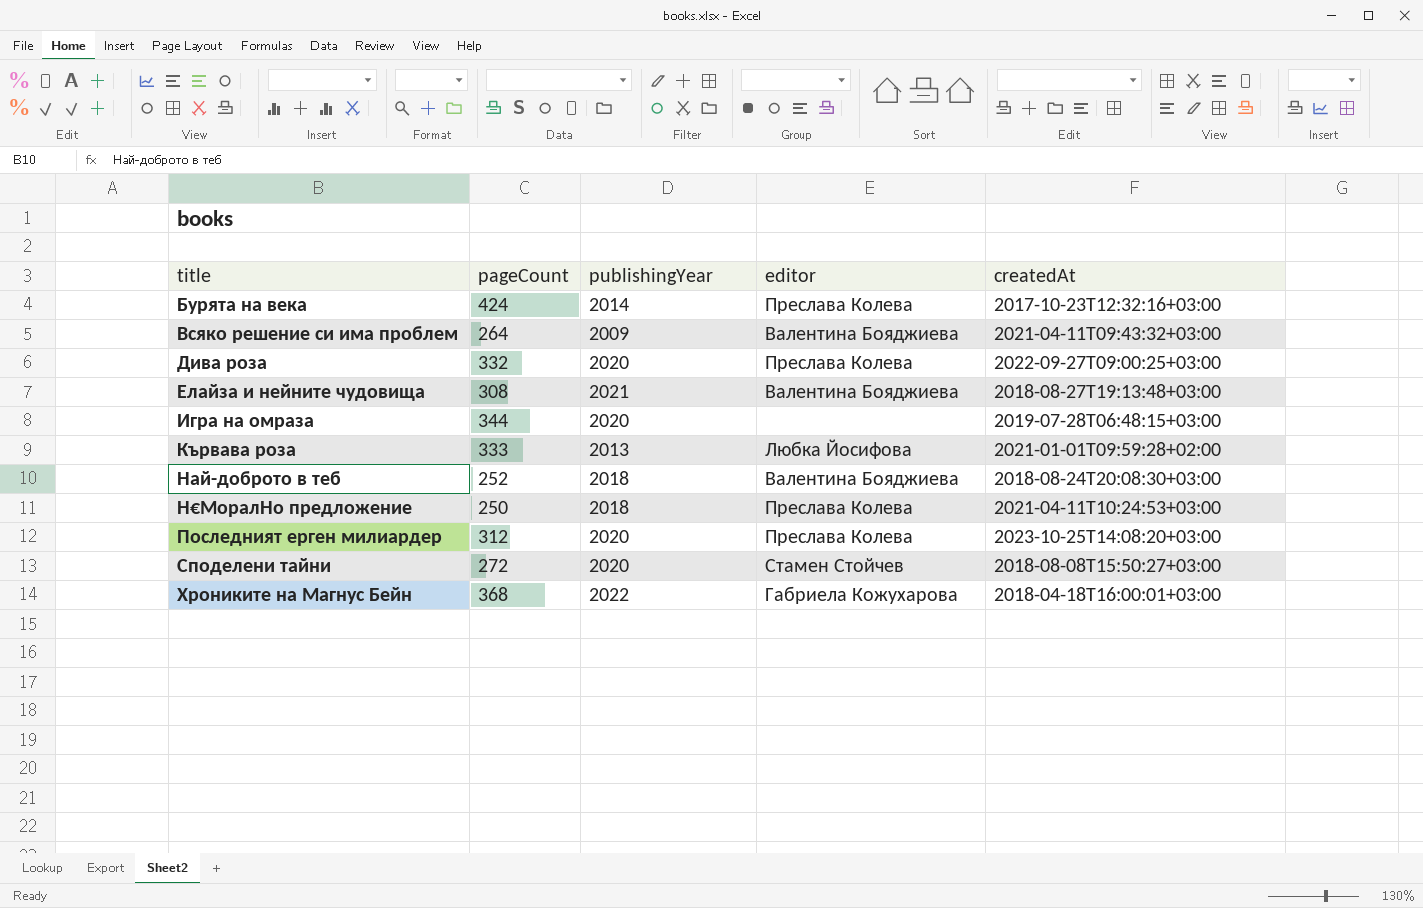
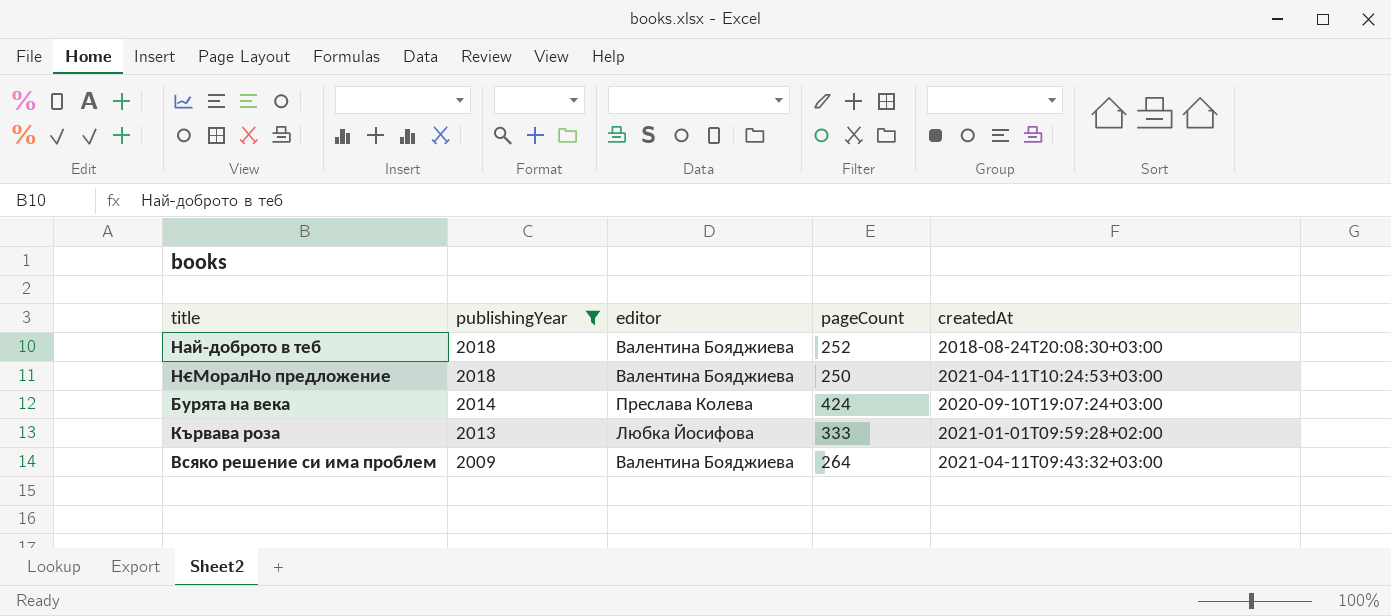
filter: none -> publishingYear <= 2018
row order: title ascending -> publishingYear descending
column pageCount | position: 2 -> 4
Н€МоралНо предложение | editor: Преслава Колева -> Валентина Бояджиева
Бурята на века | createdAt: 2017-10-23T12:32:16+03:00 -> 2020-09-10T19:07:24+03:00

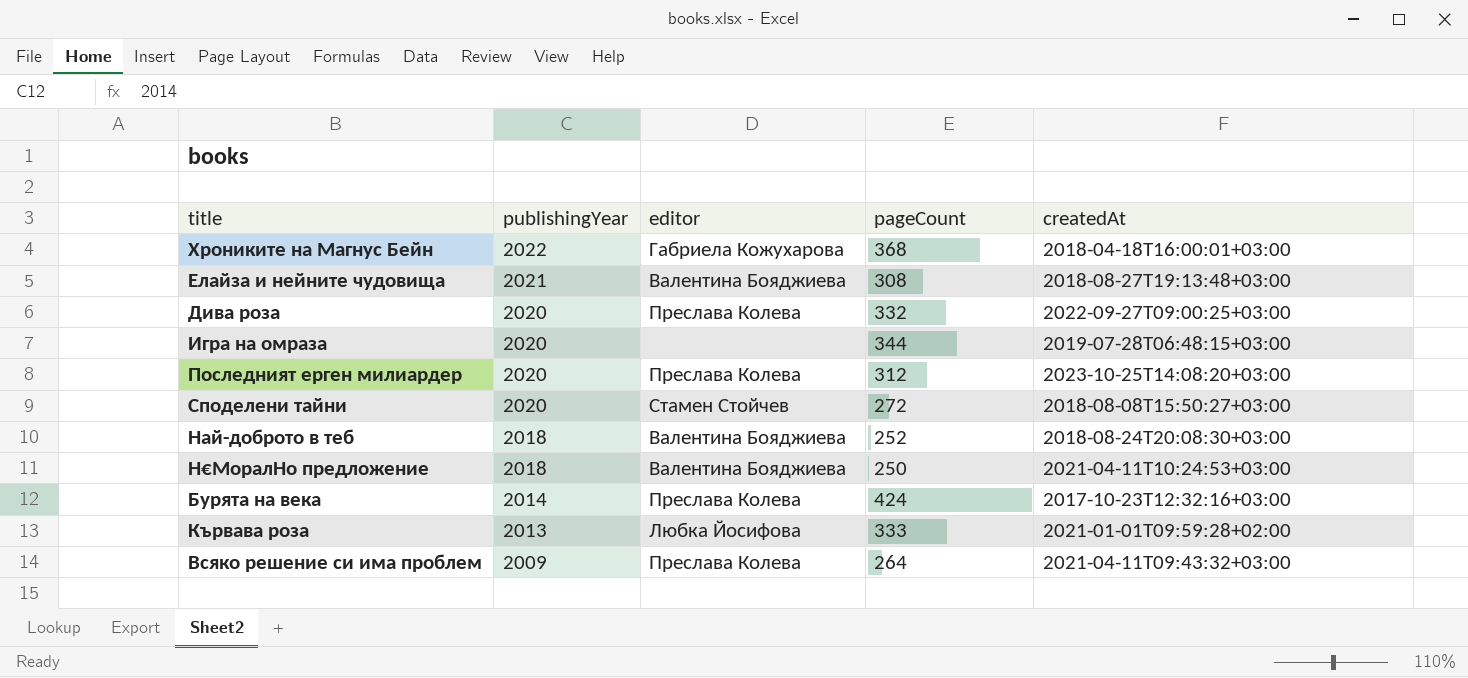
filter: publishingYear <= 2018 -> none
Бурята на века | createdAt: 2020-09-10T19:07:24+03:00 -> 2017-10-23T12:32:16+03:00
Всяко решение си има проблем | editor: Валентина Бояджиева -> Преслава Колева

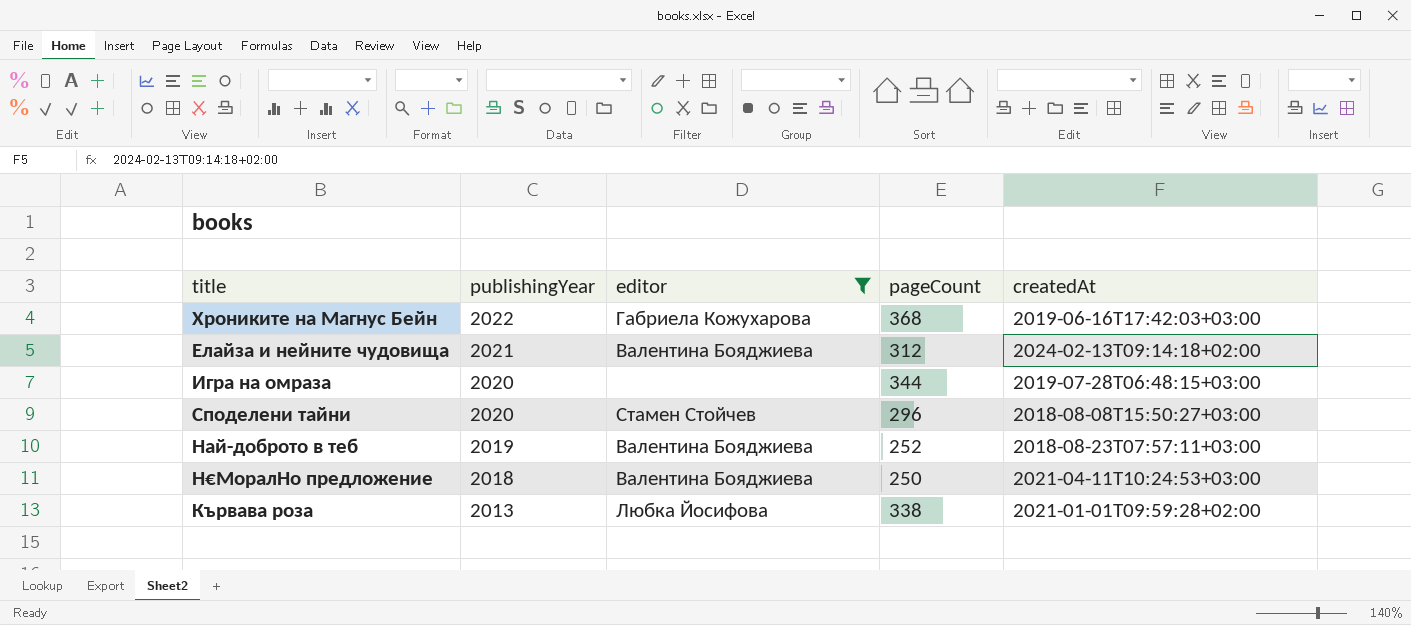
filter: none -> editor != Преслава Колева
Хрониките на Магнус Бейн | createdAt: 2018-04-18T16:00:01+03:00 -> 2019-06-16T17:42:03+03:00
Елайза и нейните чудовища | pageCount: 308 -> 312
Елайза и нейните чудовища | createdAt: 2018-08-27T19:13:48+03:00 -> 2024-02-13T09:14:18+02:00
Споделени тайни | pageCount: 272 -> 296
Най-доброто в теб | publishingYear: 2018 -> 2019
Най-доброто в теб | createdAt: 2018-08-24T20:08:30+03:00 -> 2018-08-23T07:57:11+03:00
Кървава роза | pageCount: 333 -> 338

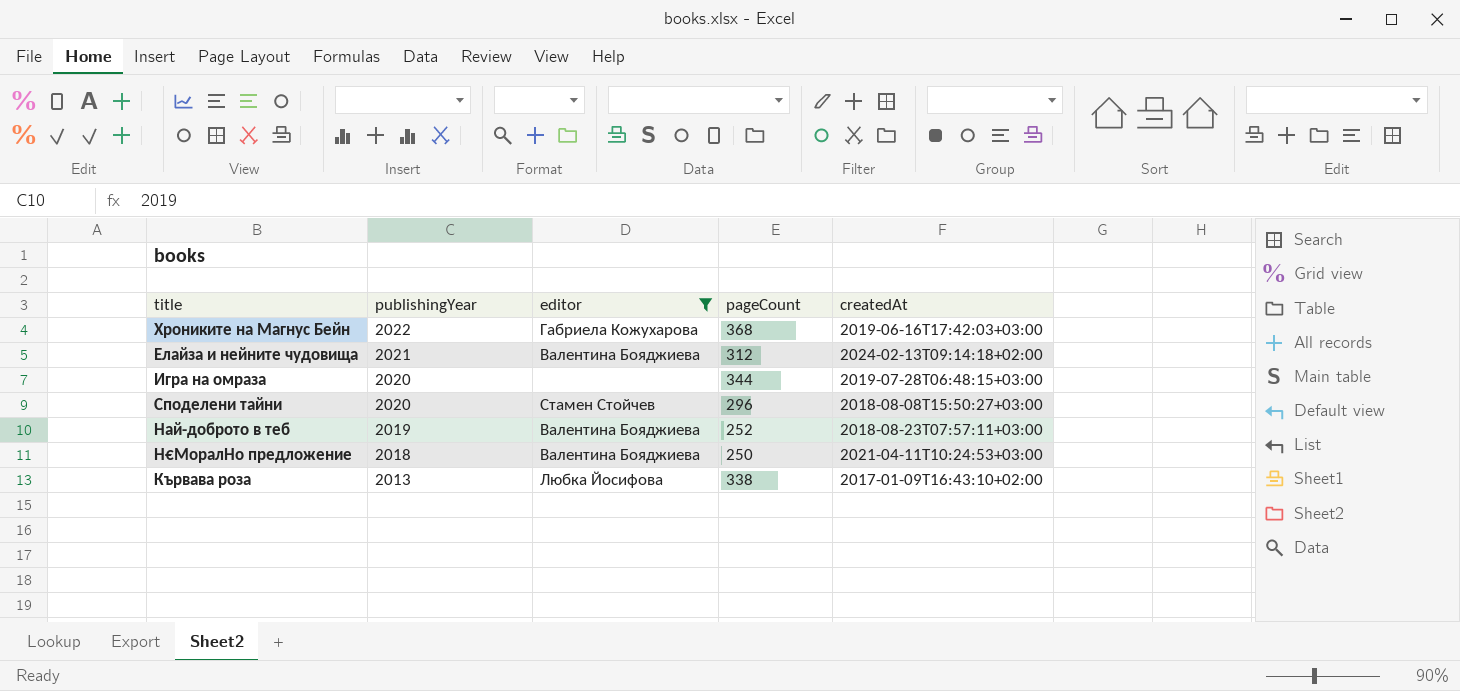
Кървава роза | createdAt: 2021-01-01T09:59:28+02:00 -> 2017-01-09T16:43:10+02:00

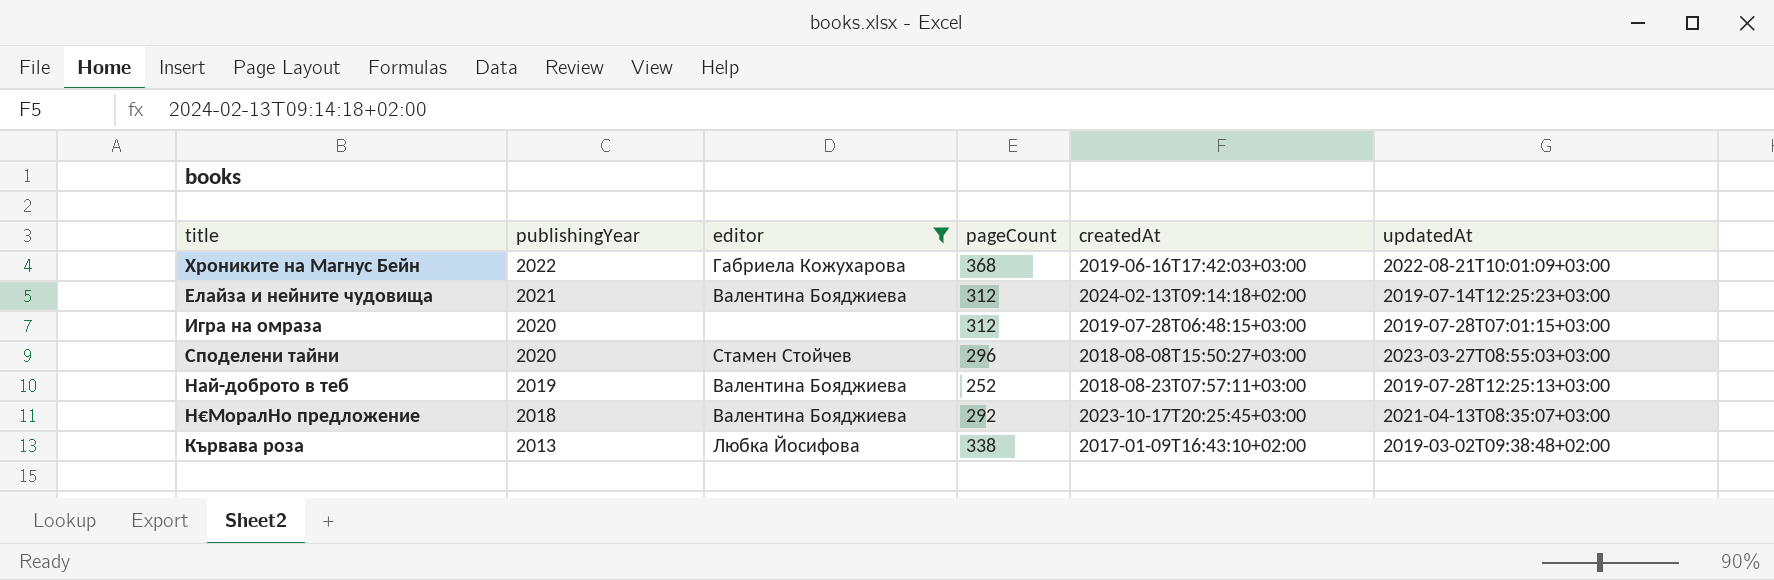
column updatedAt | position: none -> 6
Игра на омраза | pageCount: 344 -> 312
Н€МоралНо предложение | pageCount: 250 -> 292
Н€МоралНо предложение | createdAt: 2021-04-11T10:24:53+03:00 -> 2023-10-17T20:25:45+03:00

